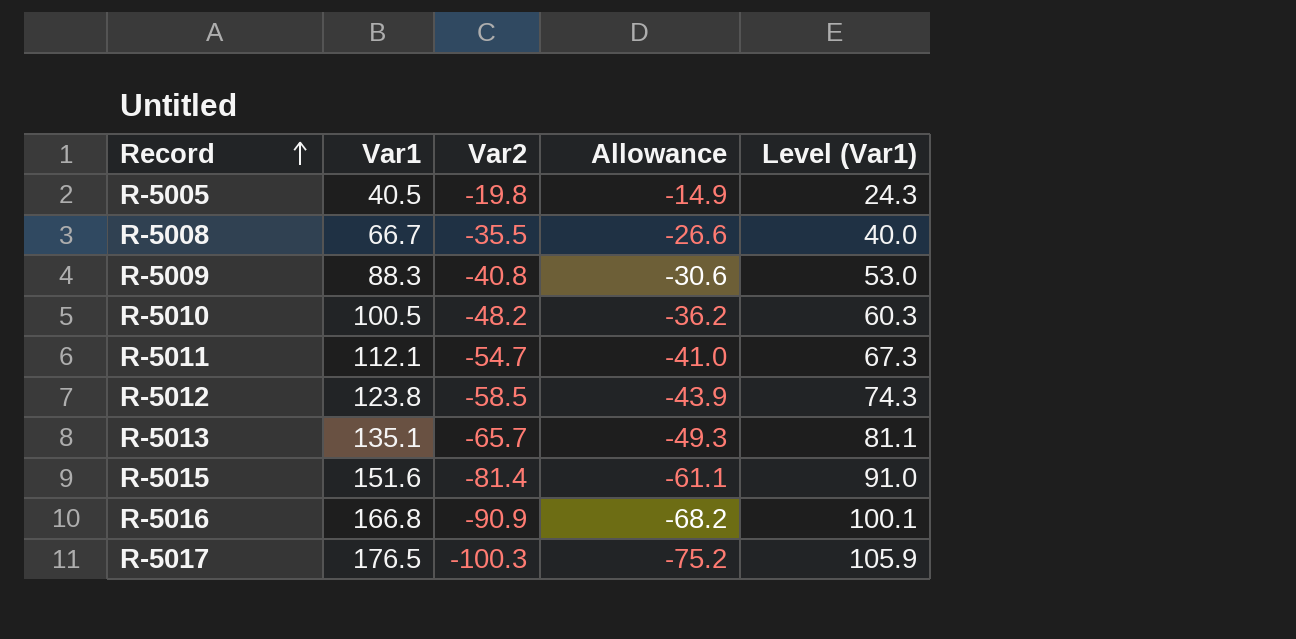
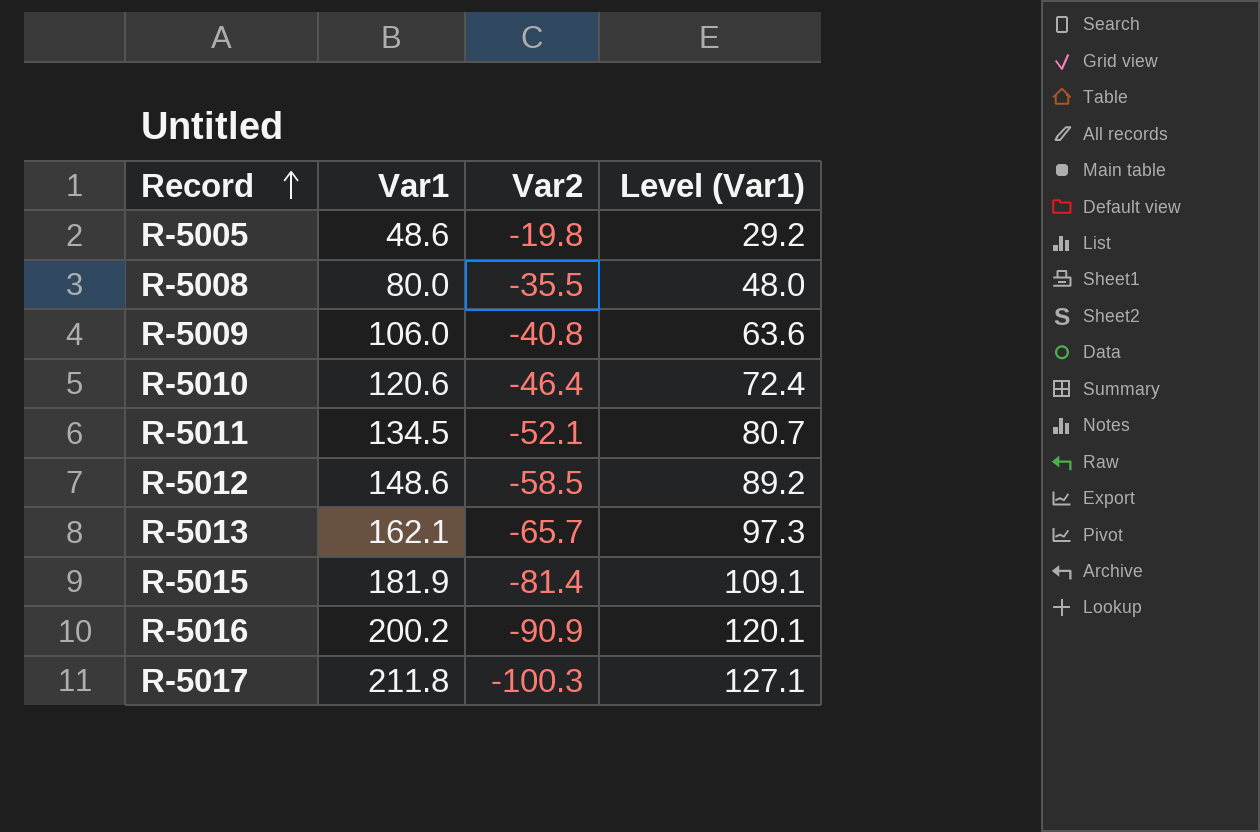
column Allowance | formula: [Var2] * 0.75 -> none
R-5005 | Var1: 40.5 -> 48.6
R-5005 | Level (Var1): 24.3 -> 29.2
R-5008 | Var1: 66.7 -> 80.0
R-5008 | Level (Var1): 40.0 -> 48.0
R-5009 | Var1: 88.3 -> 106.0
R-5009 | Level (Var1): 53.0 -> 63.6
R-5010 | Var1: 100.5 -> 120.6
R-5010 | Var2: -48.2 -> -46.4
R-5010 | Level (Var1): 60.3 -> 72.4
R-5011 | Var1: 112.1 -> 134.5
R-5011 | Var2: -54.7 -> -52.1
R-5011 | Level (Var1): 67.3 -> 80.7
R-5012 | Var1: 123.8 -> 148.6
R-5012 | Level (Var1): 74.3 -> 89.2
R-5013 | Var1: 135.1 -> 162.1
R-5013 | Level (Var1): 81.1 -> 97.3
R-5015 | Var1: 151.6 -> 181.9
R-5015 | Level (Var1): 91.0 -> 109.1
R-5016 | Var1: 166.8 -> 200.2
R-5016 | Level (Var1): 100.1 -> 120.1
R-5017 | Var1: 176.5 -> 211.8
R-5017 | Level (Var1): 105.9 -> 127.1

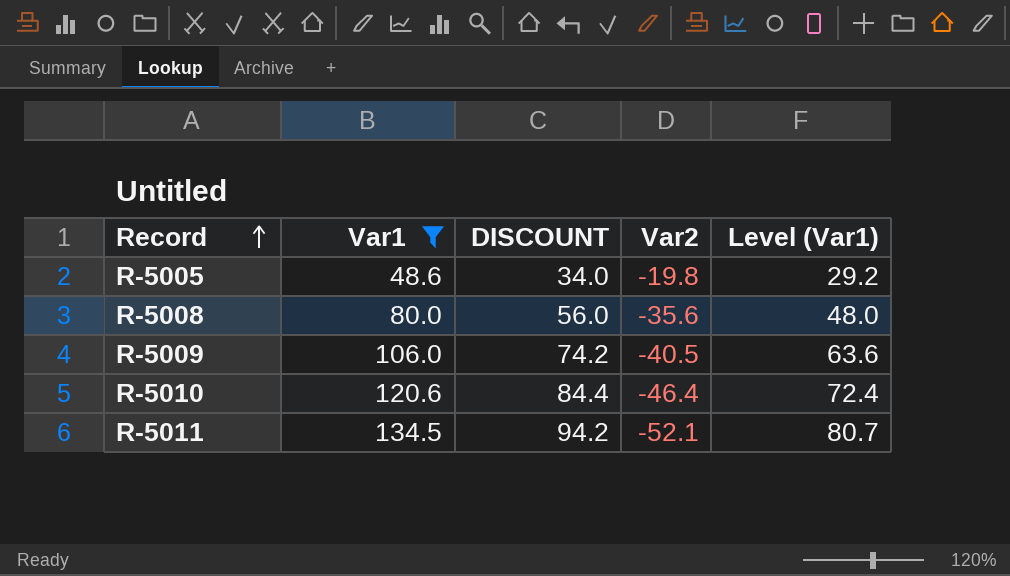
filter: none -> Var1 <= 134.5
column DISCOUNT | formula: none -> [Var1] * 0.7
R-5008 | Var2: -35.5 -> -35.6
R-5009 | Var2: -40.8 -> -40.5

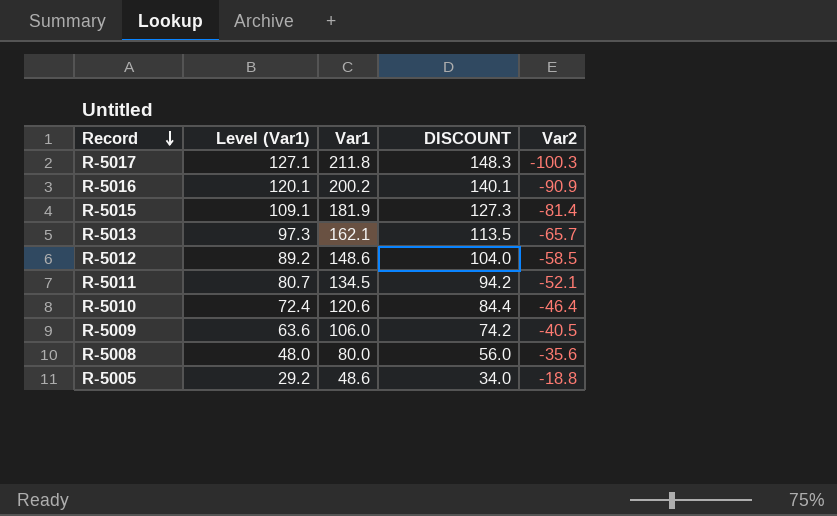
filter: Var1 <= 134.5 -> none
row order: Record ascending -> Record descending
column Level (Var1) | position: 5 -> 2
R-5005 | Var2: -19.8 -> -18.8

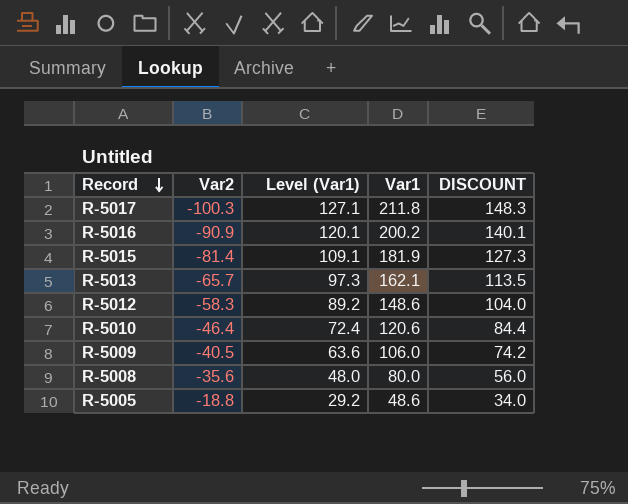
column Var2 | position: 5 -> 2
row R-5011: 80.7 | 134.5 | 94.2 | -52.1 -> none
R-5012 | Var2: -58.5 -> -58.3

